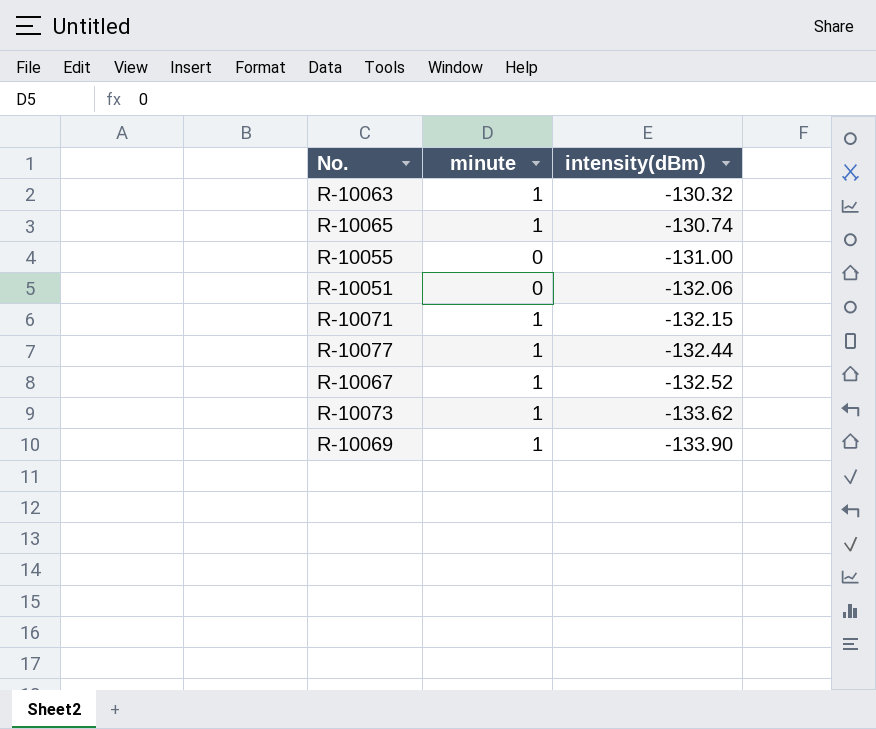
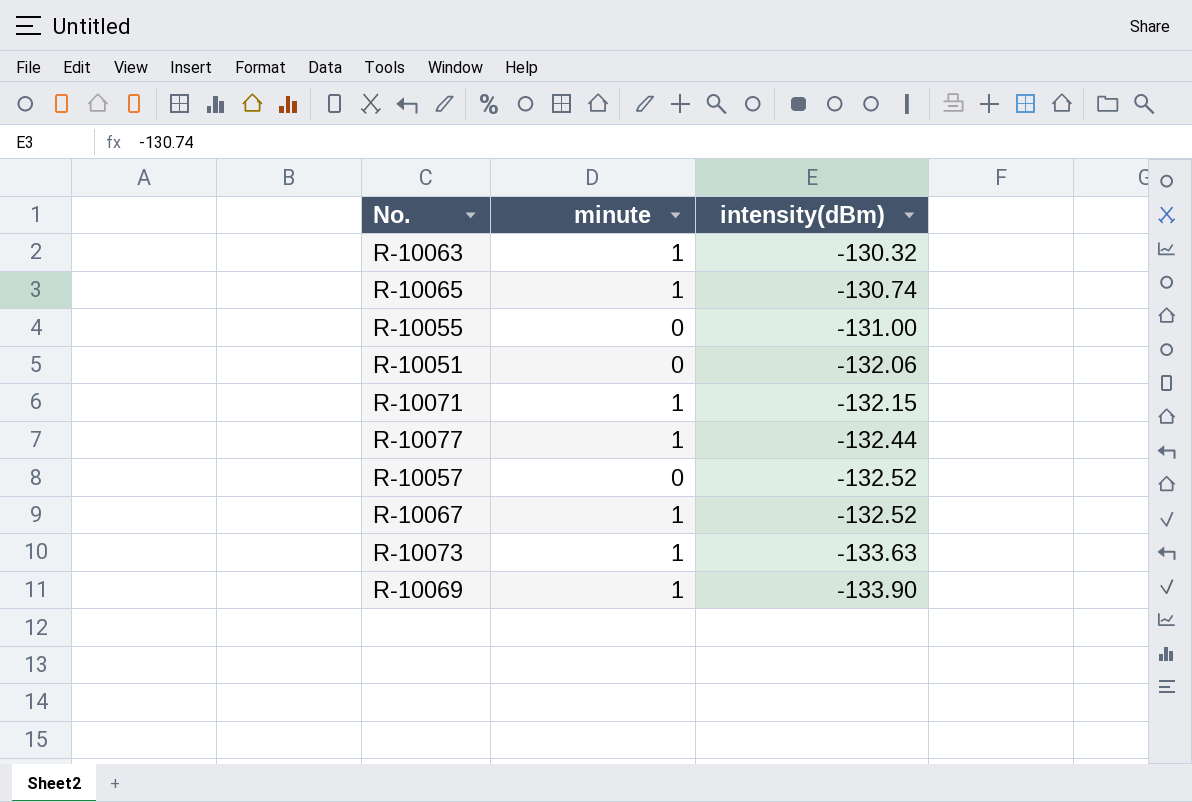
row R-10057: none -> 0 | -132.52
R-10073 | intensity(dBm): -133.62 -> -133.63

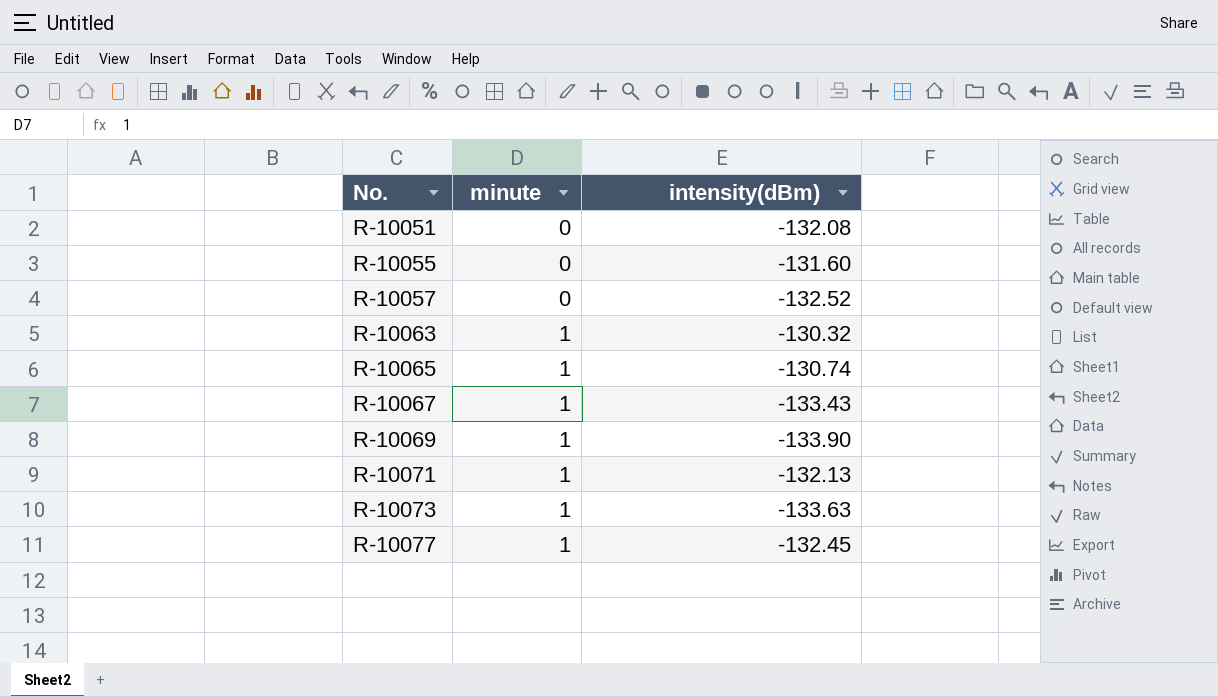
row order: intensity(dBm) descending -> No. ascending
R-10051 | intensity(dBm): -132.06 -> -132.08
R-10055 | intensity(dBm): -131.00 -> -131.60
R-10067 | intensity(dBm): -132.52 -> -133.43
R-10071 | intensity(dBm): -132.15 -> -132.13
R-10077 | intensity(dBm): -132.44 -> -132.45

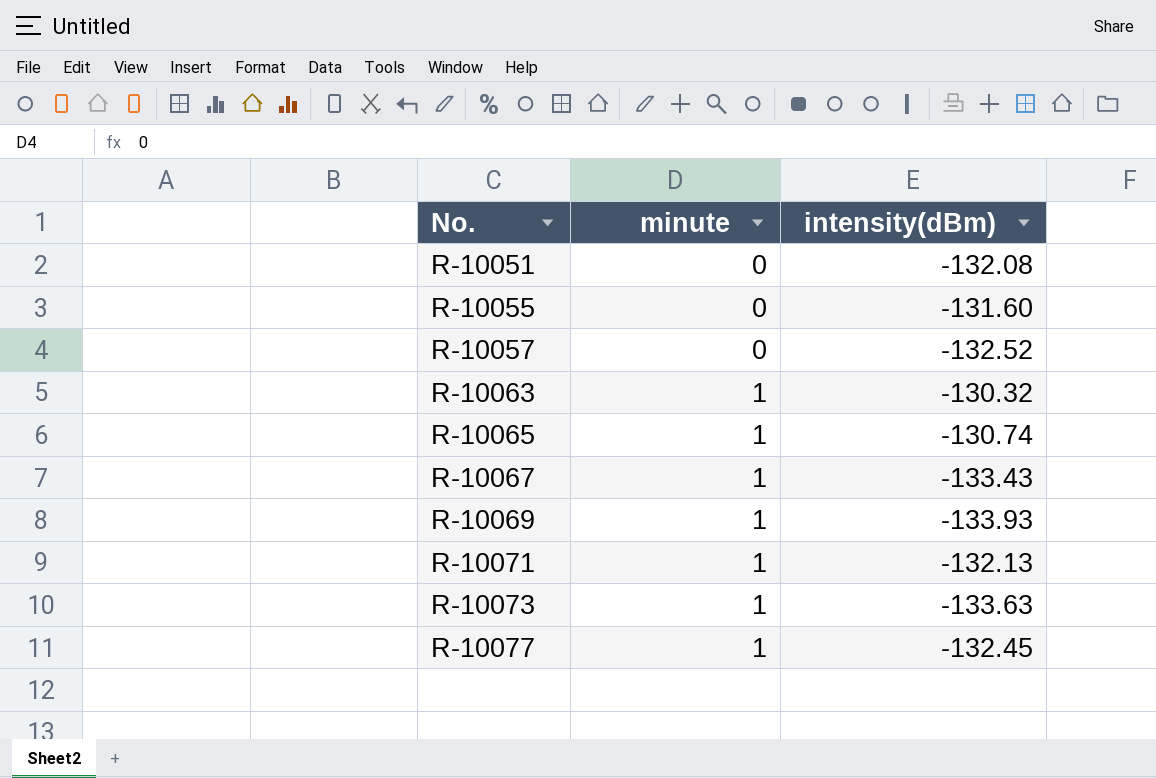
R-10069 | intensity(dBm): -133.90 -> -133.93

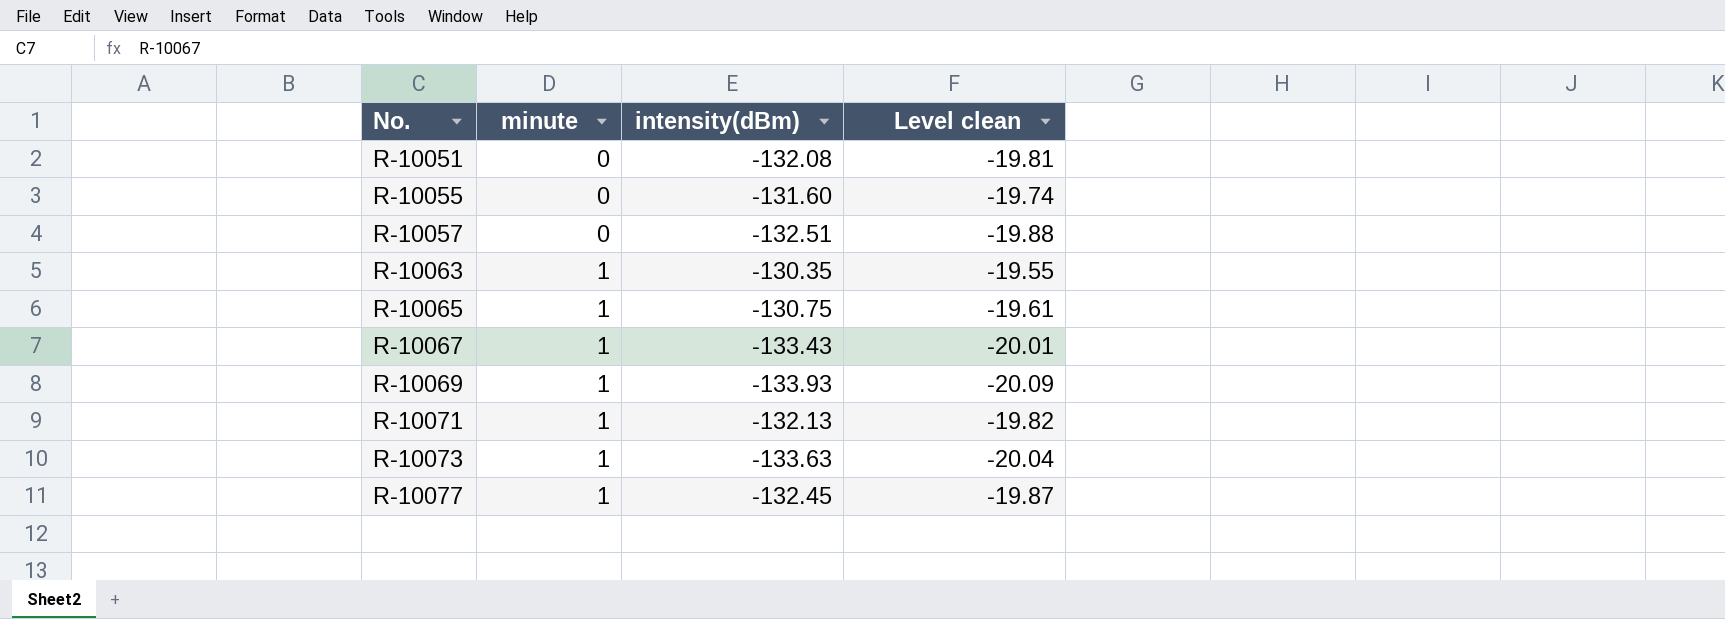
column Level clean | formula: none -> [intensity(dBm)] * 0.15
R-10057 | intensity(dBm): -132.52 -> -132.51
R-10063 | intensity(dBm): -130.32 -> -130.35
R-10065 | intensity(dBm): -130.74 -> -130.75

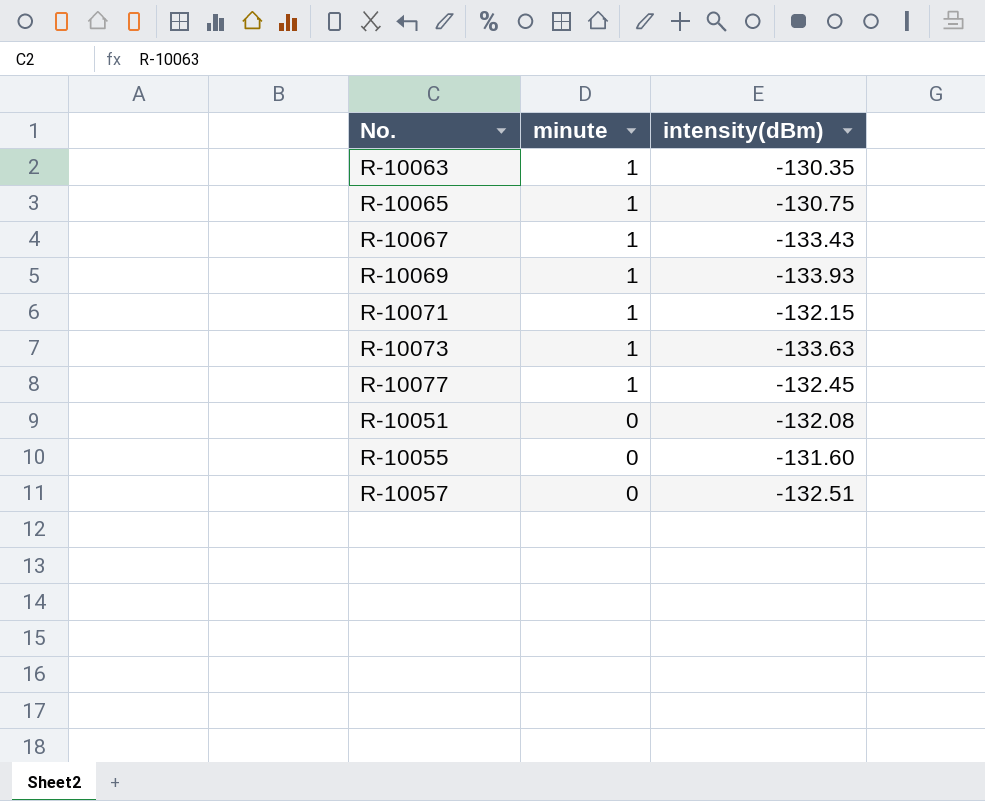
row order: No. ascending -> minute descending
column Level clean | formula: [intensity(dBm)] * 0.15 -> none
R-10071 | intensity(dBm): -132.13 -> -132.15

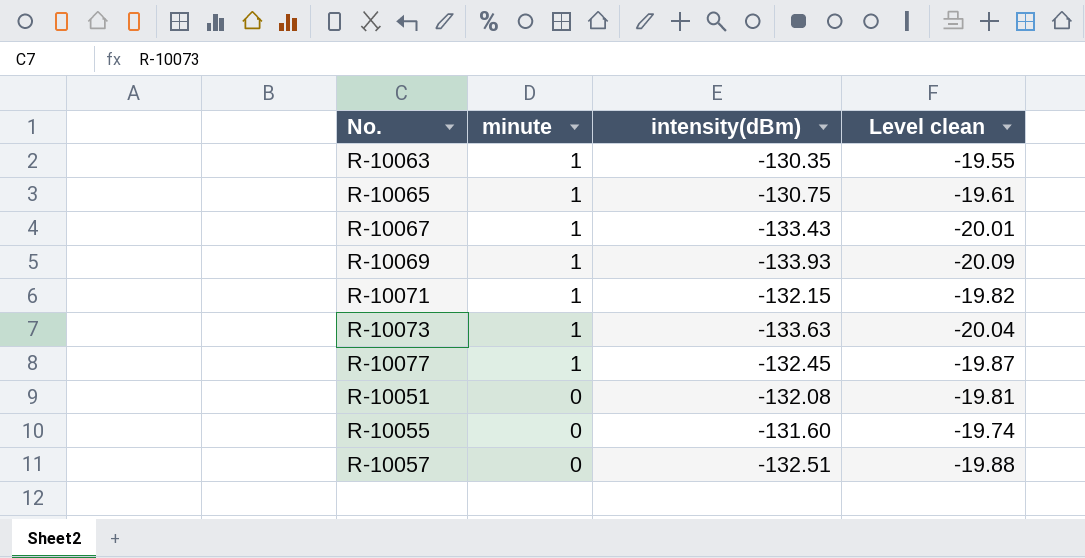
column Level clean | formula: none -> [intensity(dBm)] * 0.15

